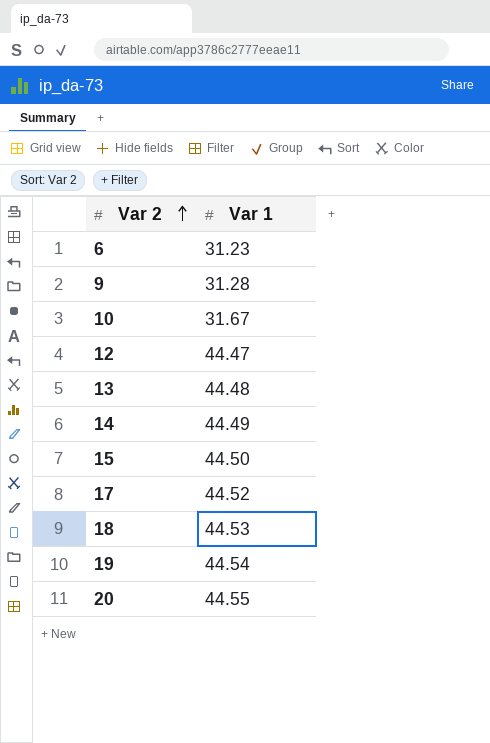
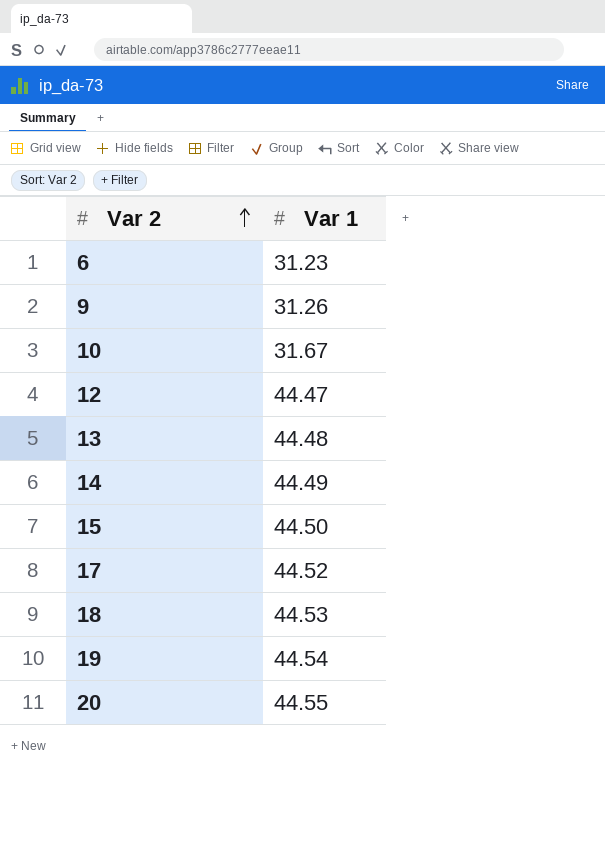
9 | Var 1: 31.28 -> 31.26

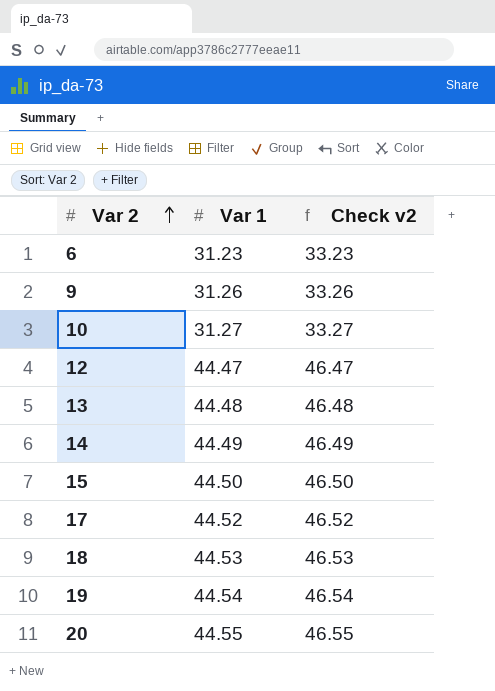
column Check v2 | formula: none -> [Var 1] + 2
10 | Var 1: 31.67 -> 31.27

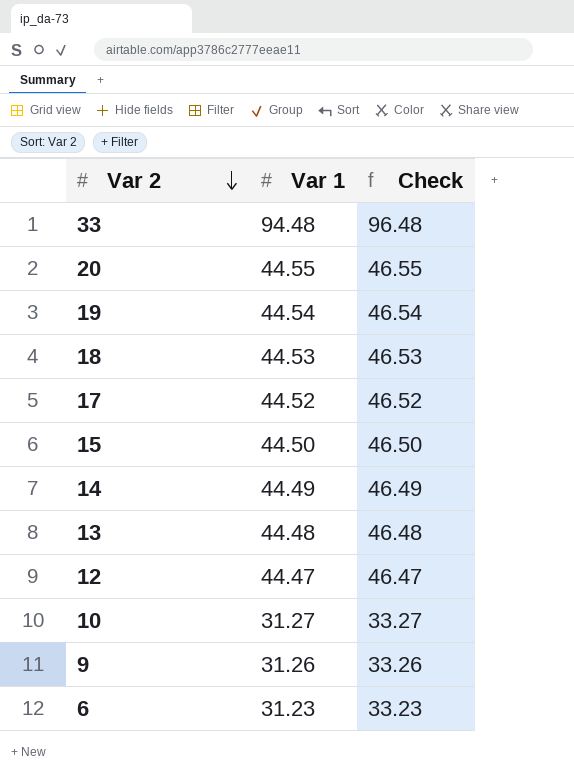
row order: Var 2 ascending -> Var 2 descending
column name: Check v2 -> Check
row 33: none -> 94.48 | 96.48

